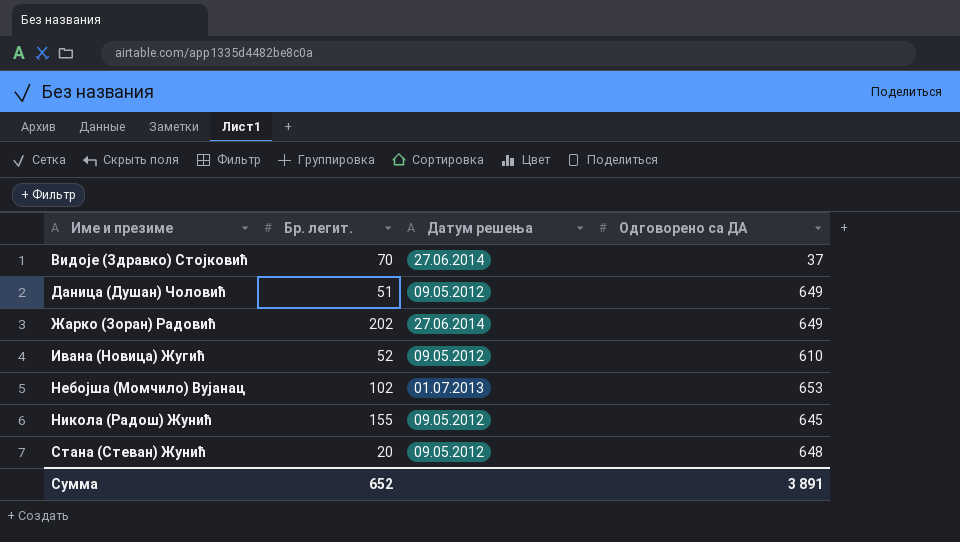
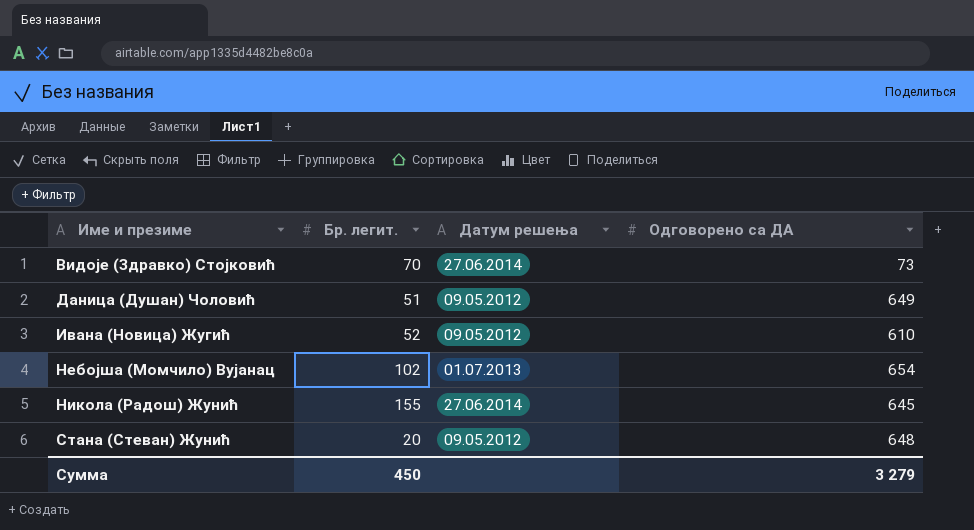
row Жарко (Зоран) Радовић: 202 | 27.06.2014 | 649 -> none
Видоје (Здравко) Стојковић | Одговорено са ДА: 37 -> 73
Небојша (Момчило) Вујанац | Одговорено са ДА: 653 -> 654
Никола (Радош) Жунић | Датум решења: 09.05.2012 -> 27.06.2014
Сумма | Бр. легит.: 652 -> 450
Сумма | Одговорено са ДА: 3 891 -> 3 279

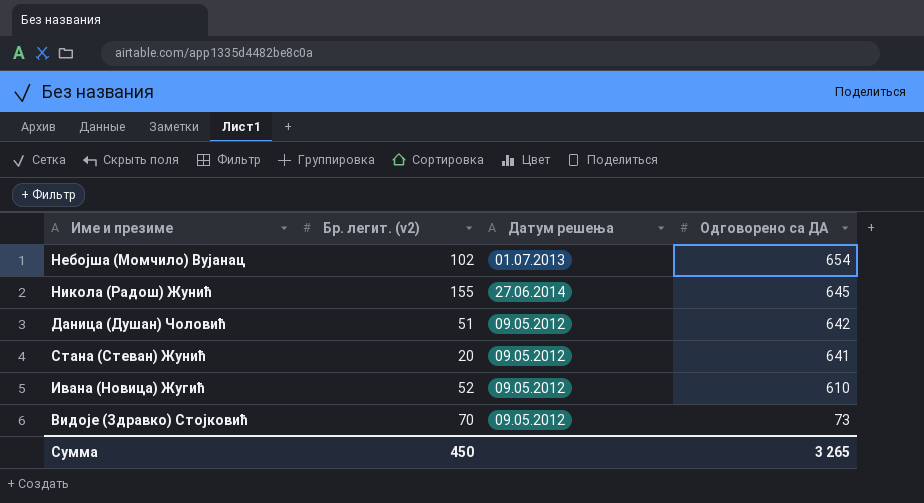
row order: Име и презиме ascending -> Одговорено са ДА descending
column name: Бр. легит. -> Бр. легит. (v2)
Даница (Душан) Чоловић | Одговорено са ДА: 649 -> 642
Стана (Стеван) Жунић | Одговорено са ДА: 648 -> 641
Видоје (Здравко) Стојковић | Датум решења: 27.06.2014 -> 09.05.2012
Сумма | Одговорено са ДА: 3 279 -> 3 265

